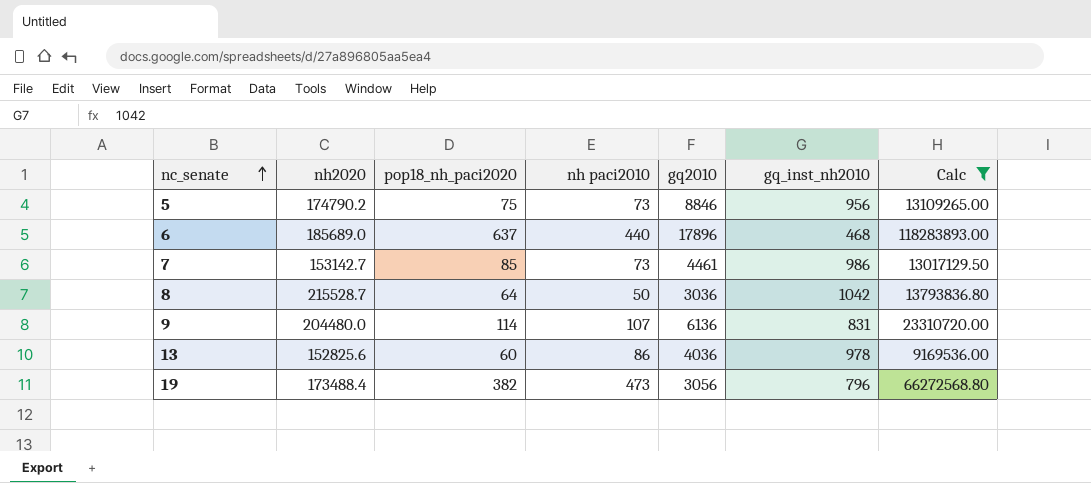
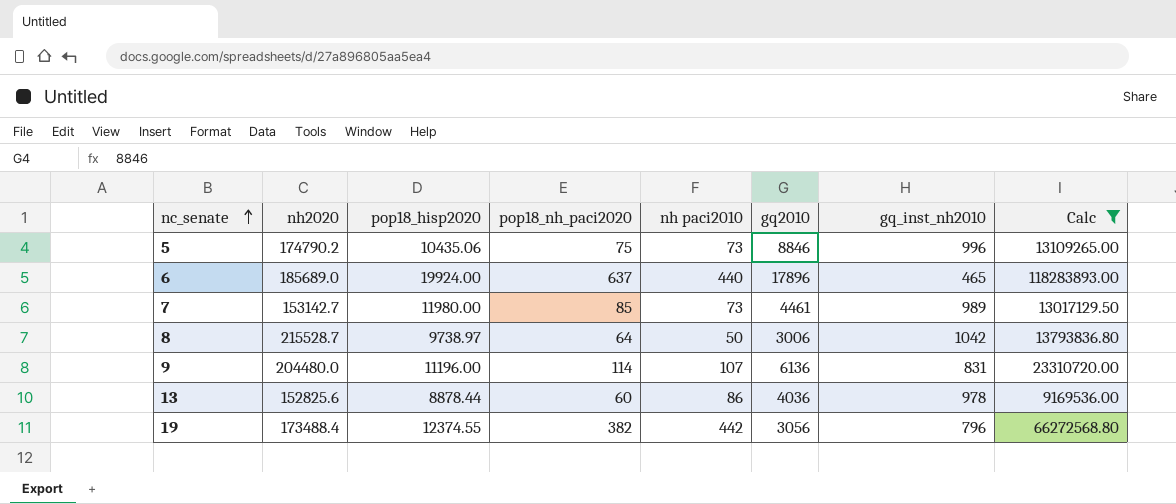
column pop18_hisp2020 | position: none -> 3
5 | gq_inst_nh2010: 956 -> 996
6 | gq_inst_nh2010: 468 -> 465
7 | gq_inst_nh2010: 986 -> 989
8 | gq2010: 3036 -> 3006
19 | nh paci2010: 473 -> 442

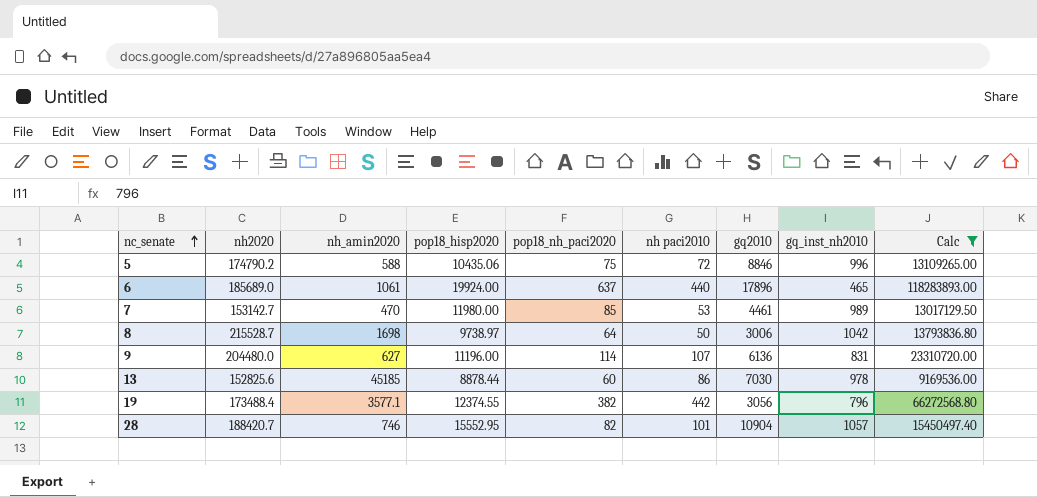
column nh_amin2020 | position: none -> 3
5 | nh paci2010: 73 -> 72
7 | nh paci2010: 73 -> 53
13 | gq2010: 4036 -> 7030
row 28: none -> 188420.7 | 746 | 15552.95 | 82 | 101 | 10904 | 1057 | 15450497.40

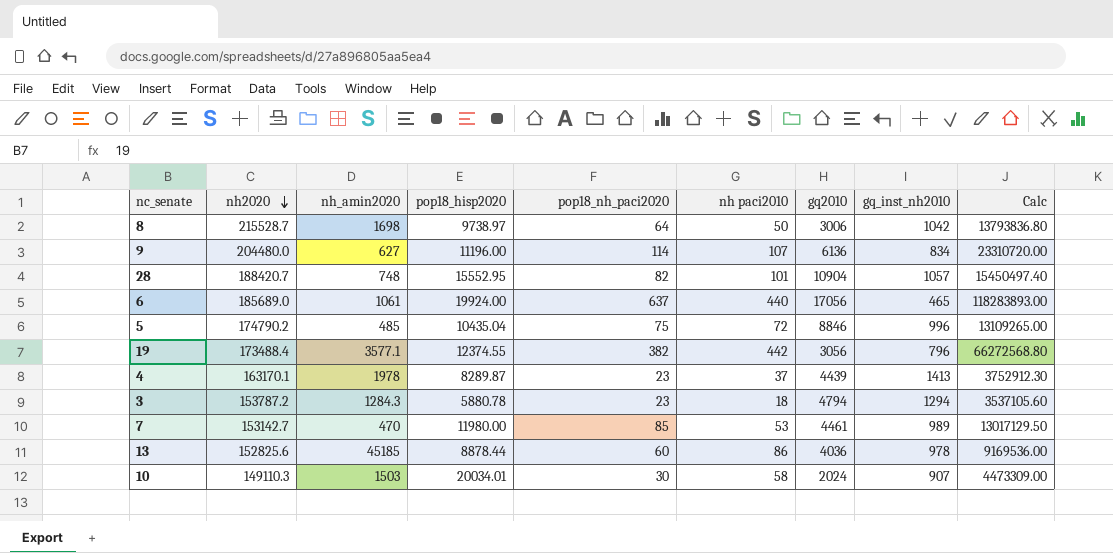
filter: Calc >= 9169536.00 -> none
row order: nc_senate ascending -> nh2020 descending
9 | gq_inst_nh2010: 831 -> 834
28 | nh_amin2020: 746 -> 748
6 | gq2010: 17896 -> 17056
5 | nh_amin2020: 588 -> 485
5 | pop18_hisp2020: 10435.06 -> 10435.04
13 | gq2010: 7030 -> 4036

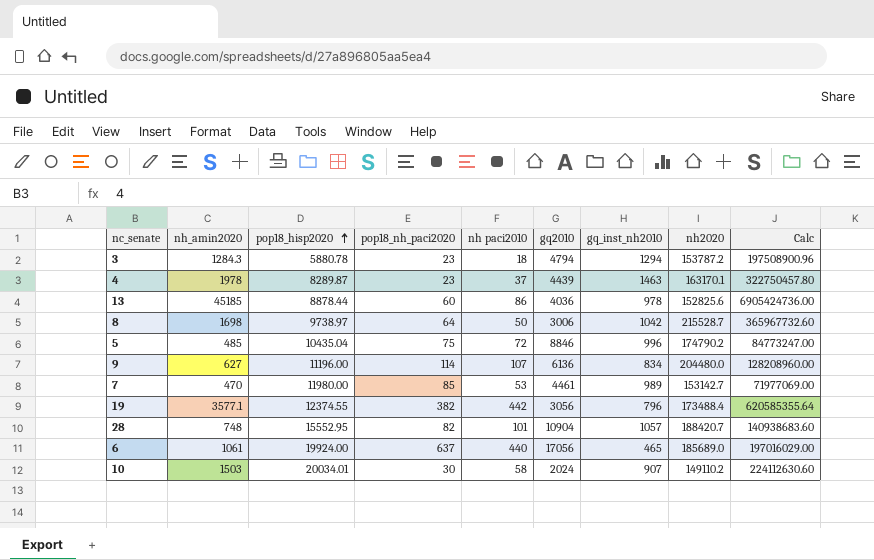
row order: nh2020 descending -> pop18_hisp2020 ascending
column nh2020 | position: 2 -> 8
column Calc | formula: [nh2020] * [pop18_nh_paci2020] -> [nh_amin2020] * [nh2020]
4 | gq_inst_nh2010: 1413 -> 1463
10 | nh2020: 149110.3 -> 149110.2

